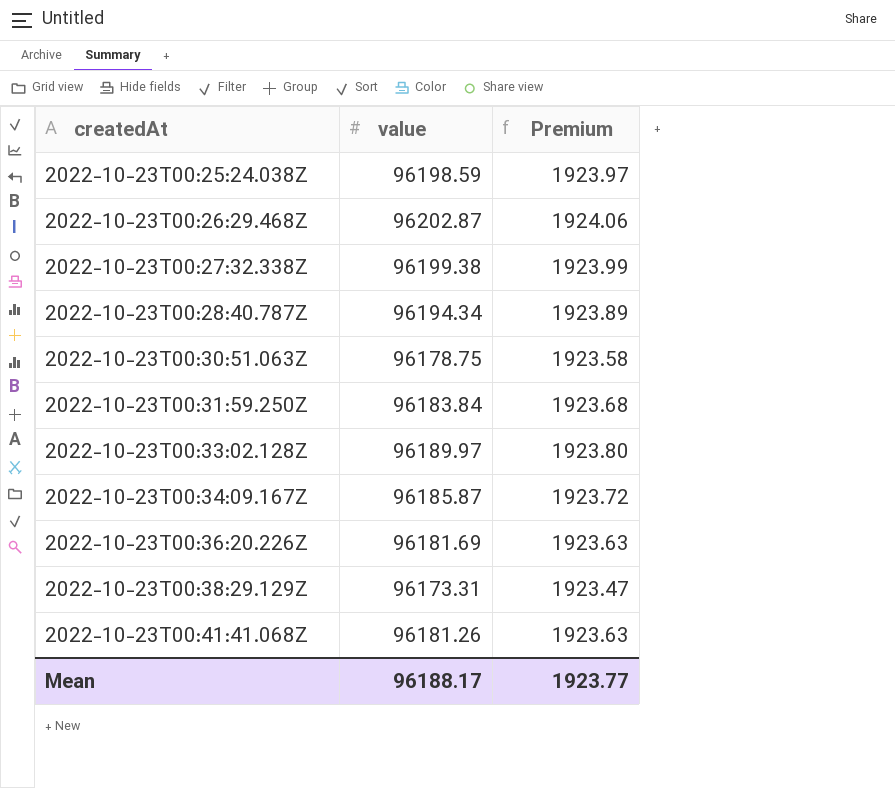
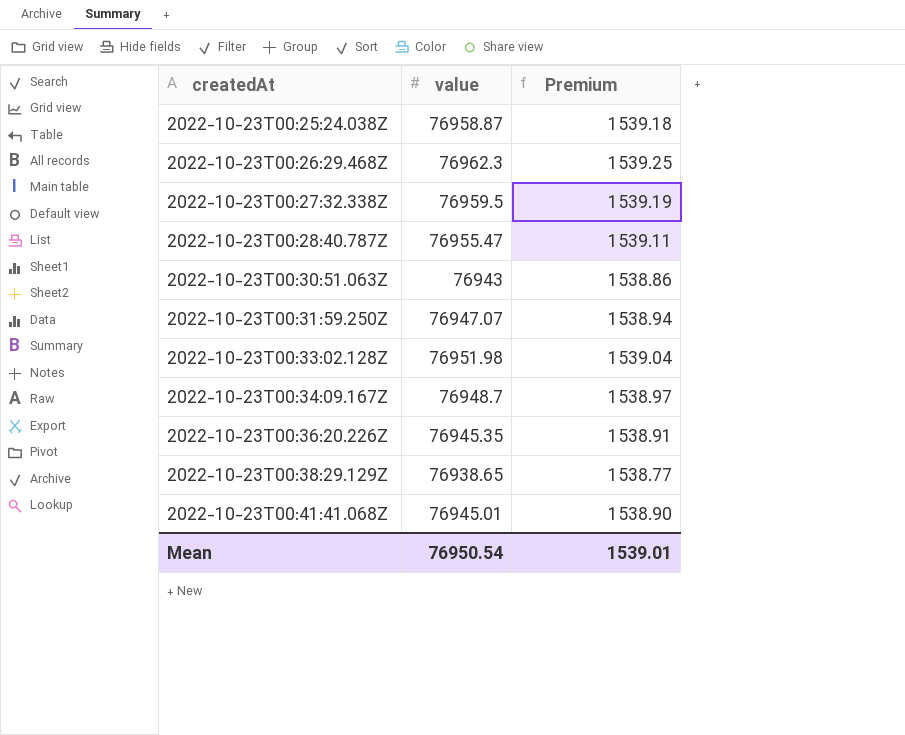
2022-10-23T00:25:24.038Z | value: 96198.59 -> 76958.87
2022-10-23T00:25:24.038Z | Premium: 1923.97 -> 1539.18
2022-10-23T00:26:29.468Z | value: 96202.87 -> 76962.3
2022-10-23T00:26:29.468Z | Premium: 1924.06 -> 1539.25
2022-10-23T00:27:32.338Z | value: 96199.38 -> 76959.5
2022-10-23T00:27:32.338Z | Premium: 1923.99 -> 1539.19
2022-10-23T00:28:40.787Z | value: 96194.34 -> 76955.47
2022-10-23T00:28:40.787Z | Premium: 1923.89 -> 1539.11
2022-10-23T00:30:51.063Z | value: 96178.75 -> 76943
2022-10-23T00:30:51.063Z | Premium: 1923.58 -> 1538.86
2022-10-23T00:31:59.250Z | value: 96183.84 -> 76947.07
2022-10-23T00:31:59.250Z | Premium: 1923.68 -> 1538.94
2022-10-23T00:33:02.128Z | value: 96189.97 -> 76951.98
2022-10-23T00:33:02.128Z | Premium: 1923.80 -> 1539.04
2022-10-23T00:34:09.167Z | value: 96185.87 -> 76948.7
2022-10-23T00:34:09.167Z | Premium: 1923.72 -> 1538.97
2022-10-23T00:36:20.226Z | value: 96181.69 -> 76945.35
2022-10-23T00:36:20.226Z | Premium: 1923.63 -> 1538.91
2022-10-23T00:38:29.129Z | value: 96173.31 -> 76938.65
2022-10-23T00:38:29.129Z | Premium: 1923.47 -> 1538.77
2022-10-23T00:41:41.068Z | value: 96181.26 -> 76945.01
2022-10-23T00:41:41.068Z | Premium: 1923.63 -> 1538.90
Mean | value: 96188.17 -> 76950.54
Mean | Premium: 1923.77 -> 1539.01

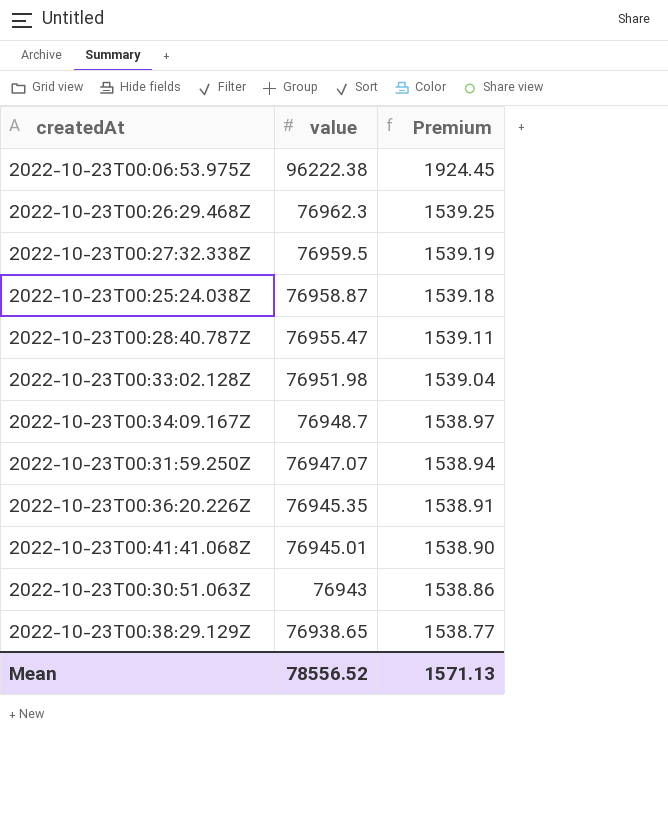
row order: createdAt ascending -> value descending
row 2022-10-23T00:06:53.975Z: none -> 96222.38 | 1924.45
Mean | value: 76950.54 -> 78556.52
Mean | Premium: 1539.01 -> 1571.13

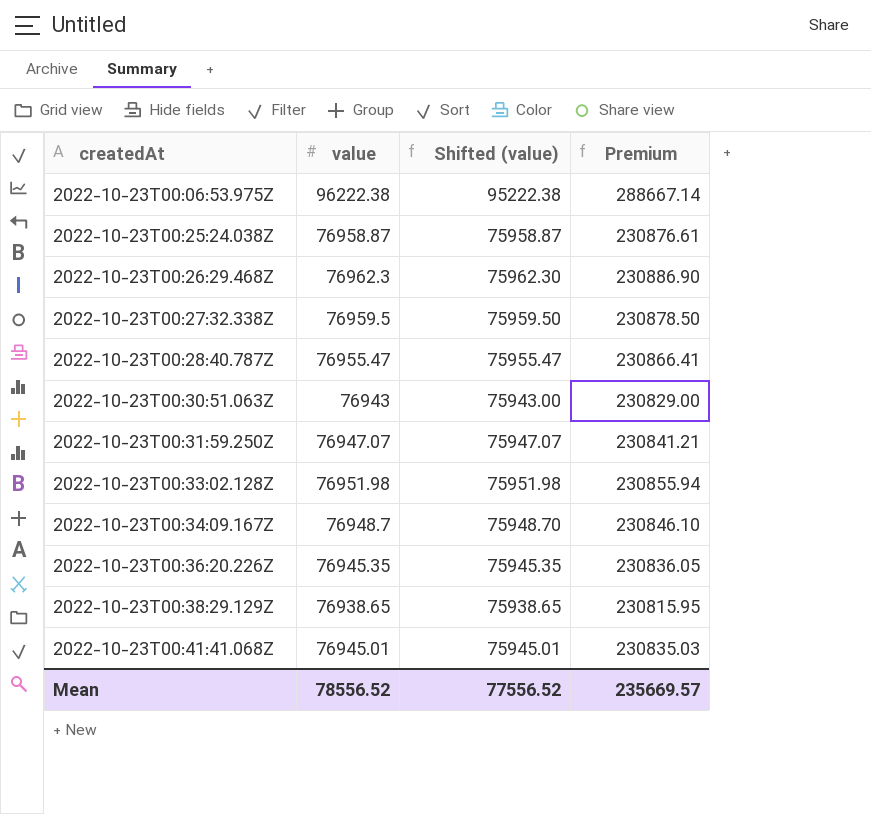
row order: value descending -> createdAt ascending
column Shifted (value) | formula: none -> [value] - 1000
column Premium | formula: [value] * 0.02 -> [value] * 3
Mean | Premium: 1571.13 -> 235669.57

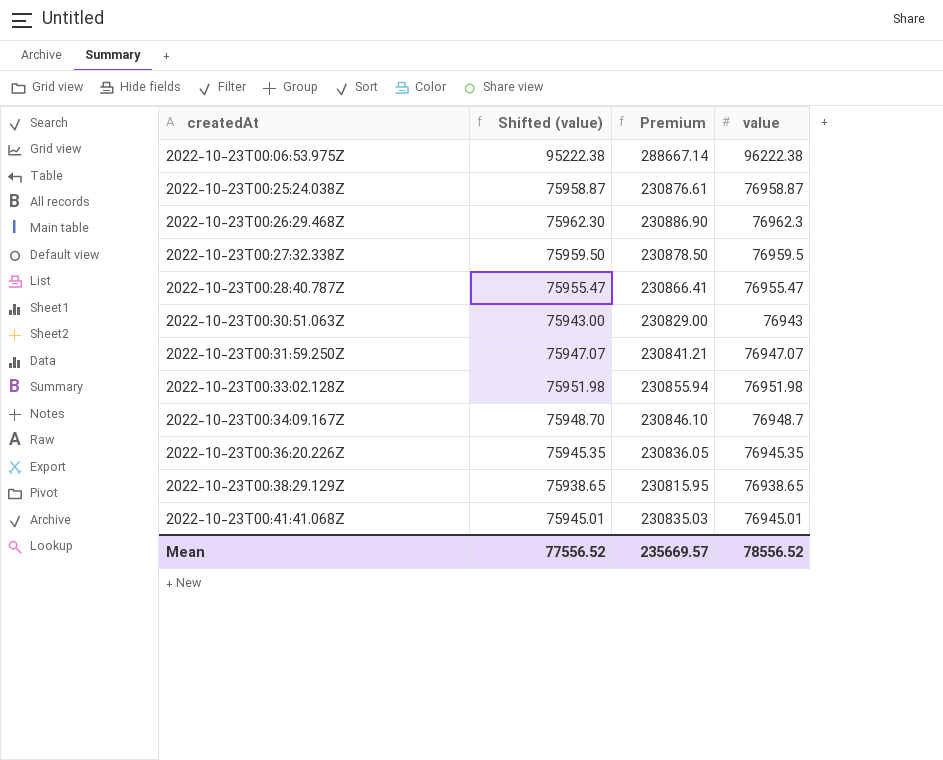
column value | position: 2 -> 4

